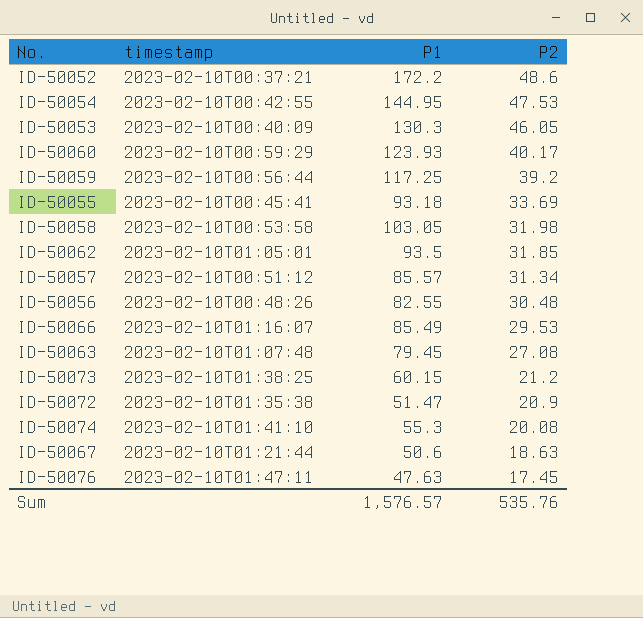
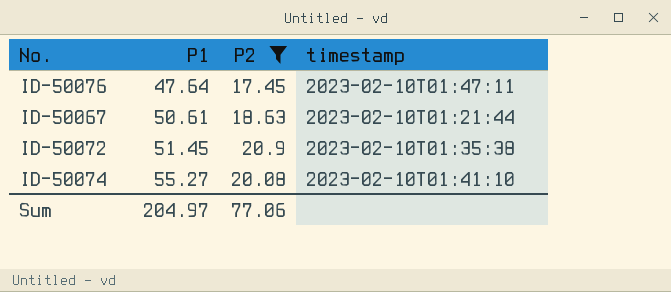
filter: none -> P2 <= 20.9
row order: P2 descending -> P1 ascending
column timestamp | position: 2 -> 4
ID-50076 | P1: 47.63 -> 47.64
ID-50067 | P1: 50.6 -> 50.61
ID-50072 | P1: 51.47 -> 51.45
ID-50074 | P1: 55.3 -> 55.27
Sum | P1: 1,576.57 -> 204.97
Sum | P2: 535.76 -> 77.06

